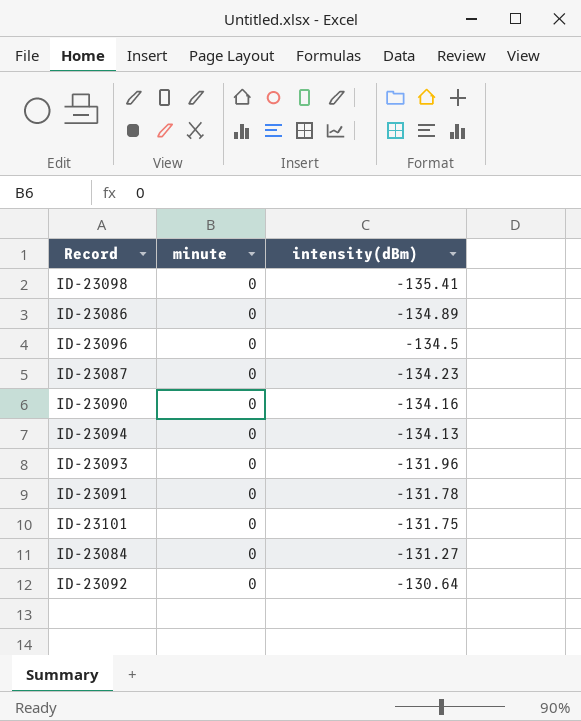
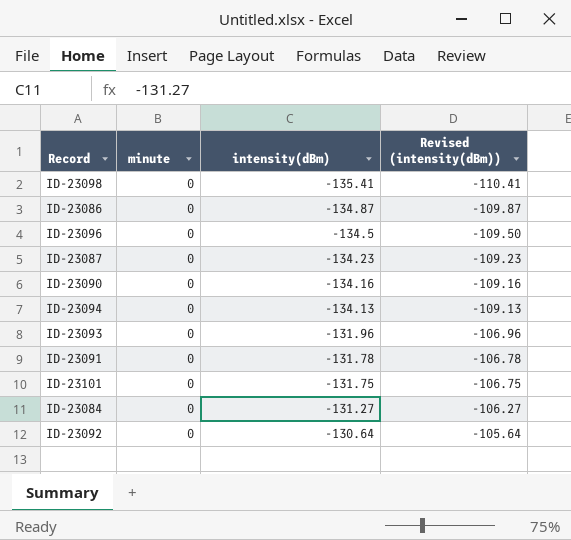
column Revised (intensity(dBm)) | formula: none -> [intensity(dBm)] + 25
ID-23086 | intensity(dBm): -134.89 -> -134.87

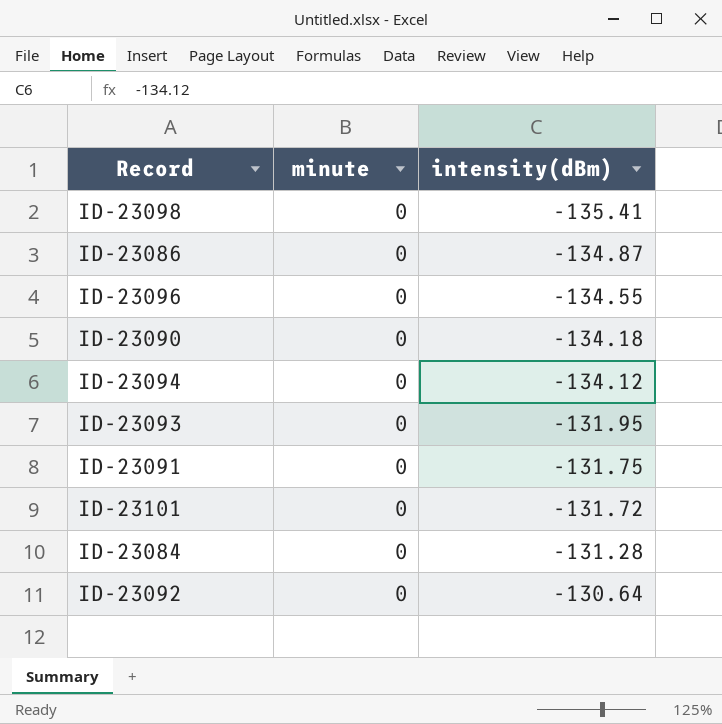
column Revised (intensity(dBm)) | formula: [intensity(dBm)] + 25 -> none
row ID-23087: 0 | -134.23 | -109.23 -> none
ID-23096 | intensity(dBm): -134.5 -> -134.55
ID-23090 | intensity(dBm): -134.16 -> -134.18
ID-23094 | intensity(dBm): -134.13 -> -134.12
ID-23093 | intensity(dBm): -131.96 -> -131.95
ID-23091 | intensity(dBm): -131.78 -> -131.75
ID-23101 | intensity(dBm): -131.75 -> -131.72
ID-23084 | intensity(dBm): -131.27 -> -131.28

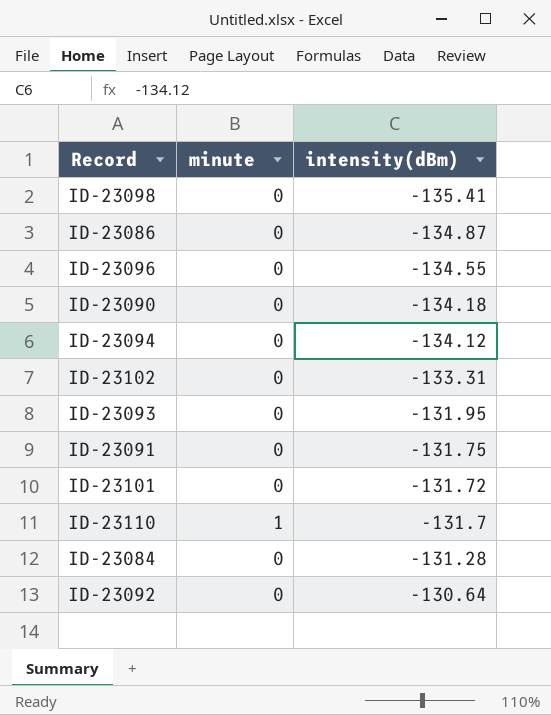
row ID-23102: none -> 0 | -133.31
row ID-23110: none -> 1 | -131.7

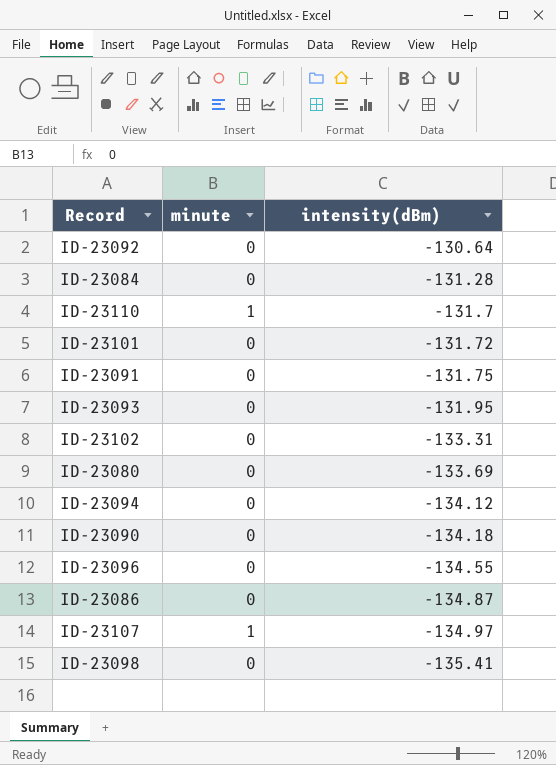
row order: intensity(dBm) ascending -> intensity(dBm) descending
row ID-23080: none -> 0 | -133.69
row ID-23107: none -> 1 | -134.97

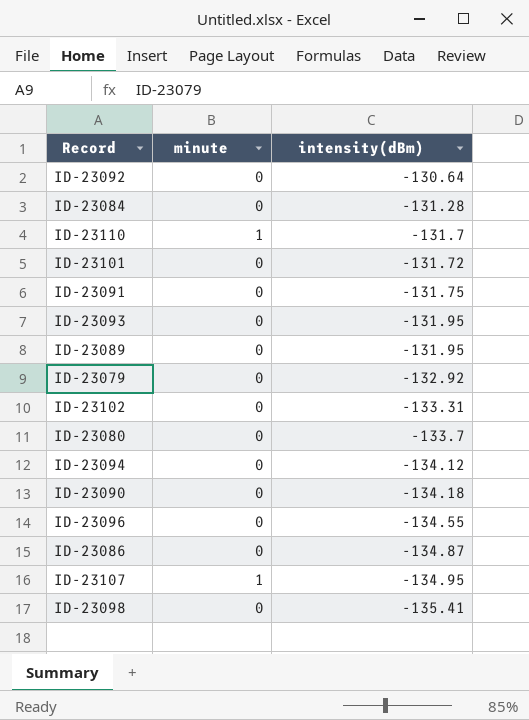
row ID-23089: none -> 0 | -131.95
row ID-23079: none -> 0 | -132.92
ID-23080 | intensity(dBm): -133.69 -> -133.7
ID-23107 | intensity(dBm): -134.97 -> -134.95

